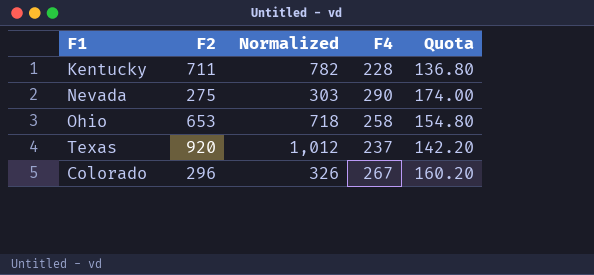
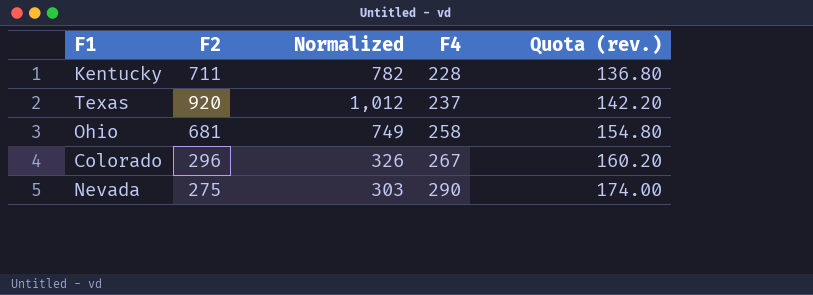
row order: none -> F4 ascending
column name: Quota -> Quota (rev.)
Ohio | F2: 653 -> 681
Ohio | Normalized: 718 -> 749

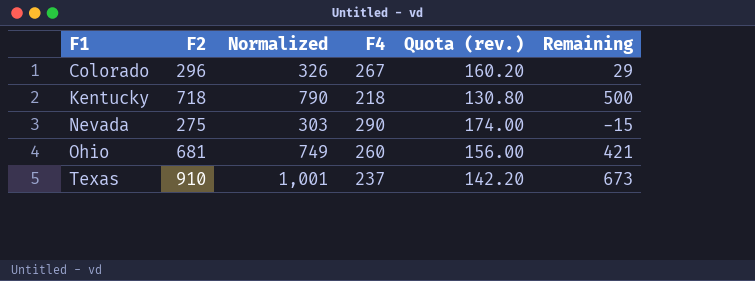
row order: F4 ascending -> F1 ascending
column Remaining | formula: none -> [F2] - [F4]
Kentucky | F2: 711 -> 718
Kentucky | Normalized: 782 -> 790
Kentucky | F4: 228 -> 218
Kentucky | Quota (rev.): 136.80 -> 130.80
Ohio | F4: 258 -> 260
Ohio | Quota (rev.): 154.80 -> 156.00
Texas | F2: 920 -> 910
Texas | Normalized: 1,012 -> 1,001

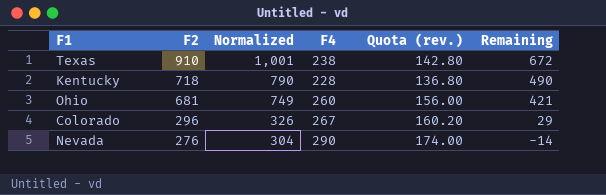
row order: F1 ascending -> F2 descending
Texas | F4: 237 -> 238
Texas | Quota (rev.): 142.20 -> 142.80
Texas | Remaining: 673 -> 672
Kentucky | F4: 218 -> 228
Kentucky | Quota (rev.): 130.80 -> 136.80
Kentucky | Remaining: 500 -> 490
Nevada | F2: 275 -> 276
Nevada | Normalized: 303 -> 304
Nevada | Remaining: -15 -> -14

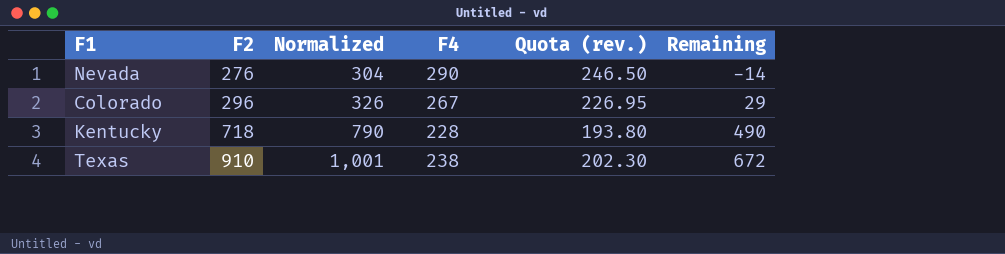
row order: F2 descending -> F2 ascending
column Quota (rev.) | formula: [F4] * 0.6 -> [F4] * 0.85
row Ohio: 681 | 749 | 260 | 156.00 | 421 -> none

